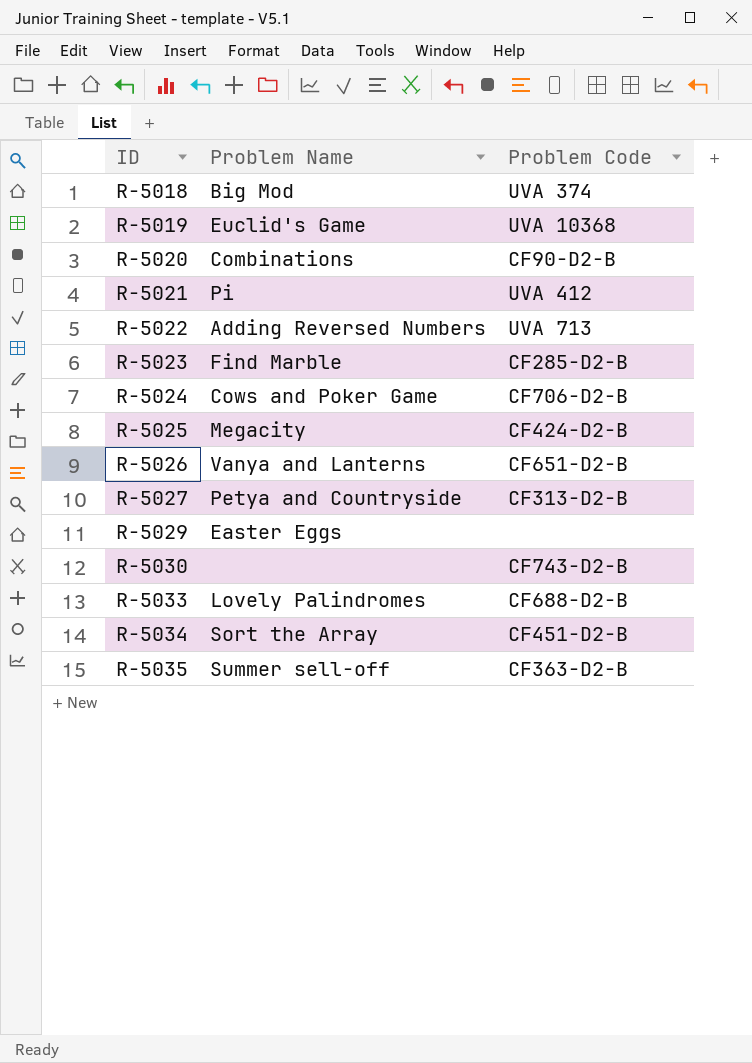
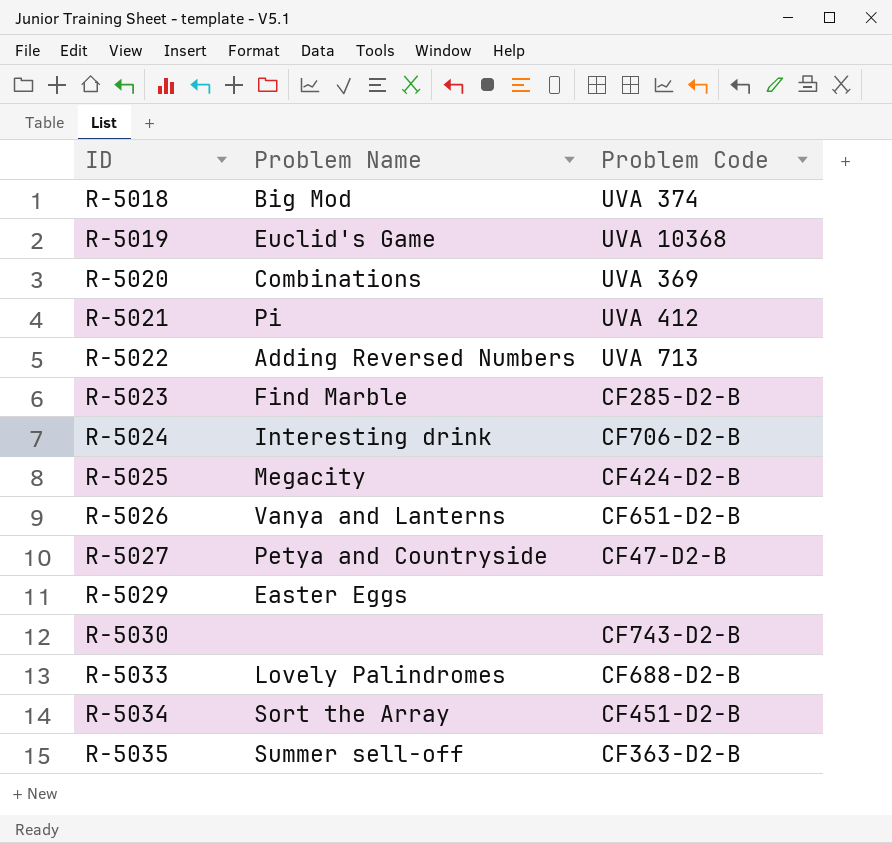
R-5020 | Problem Code: CF90-D2-B -> UVA 369
R-5024 | Problem Name: Cows and Poker Game -> Interesting drink
R-5027 | Problem Code: CF313-D2-B -> CF47-D2-B

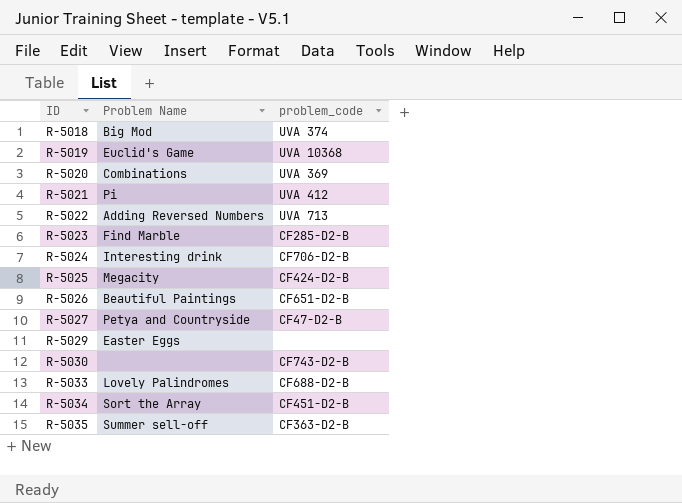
column name: Problem Code -> problem_code
R-5026 | Problem Name: Vanya and Lanterns -> Beautiful Paintings

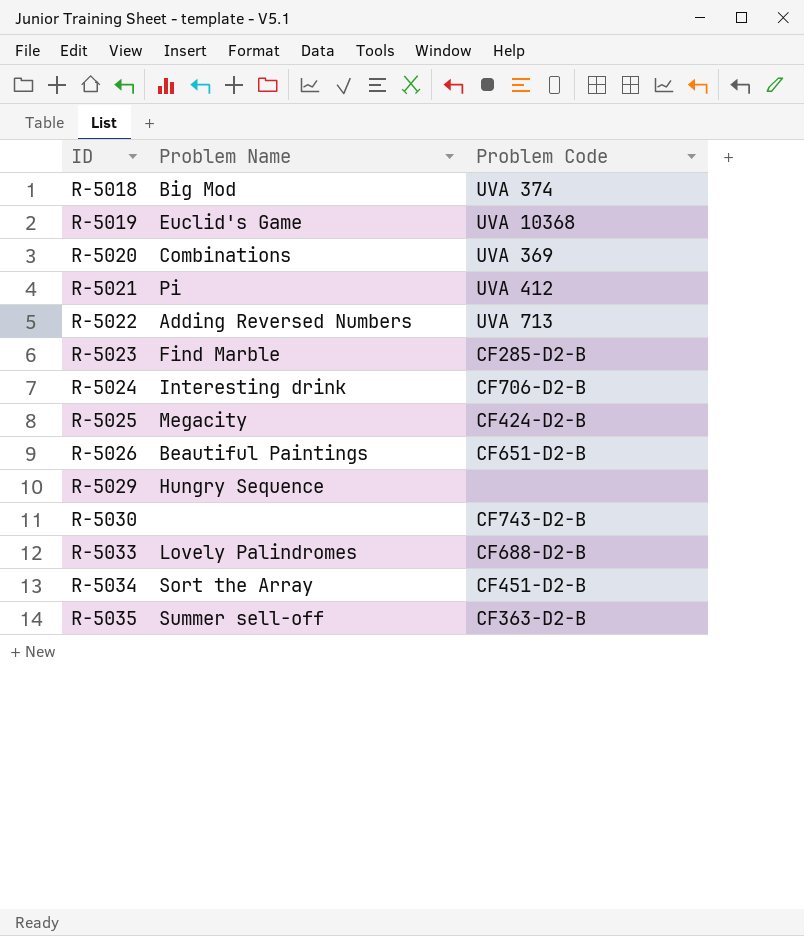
column name: problem_code -> Problem Code
row R-5027: Petya and Countryside | CF47-D2-B -> none
R-5029 | Problem Name: Easter Eggs -> Hungry Sequence

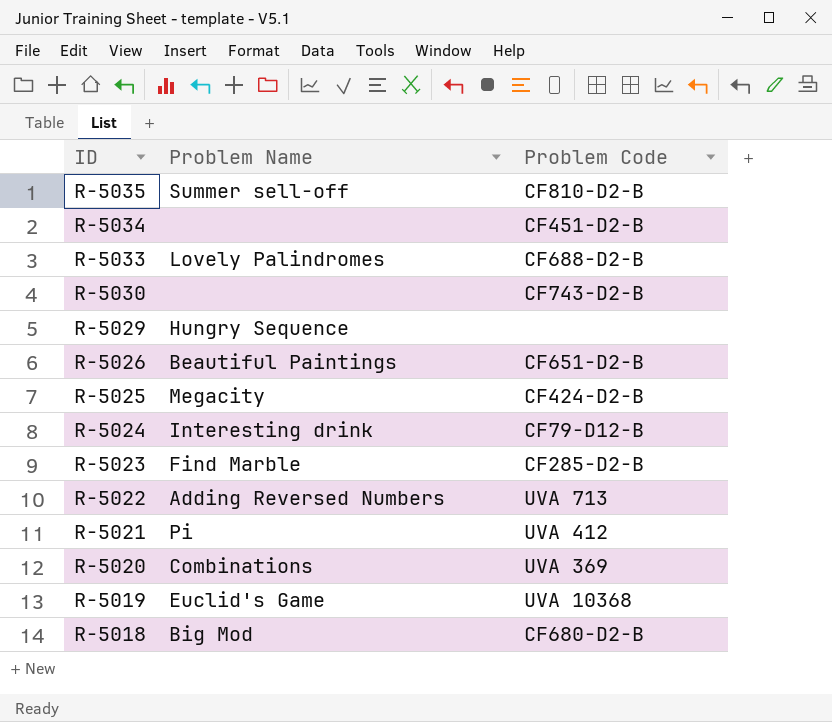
row order: ID ascending -> ID descending
R-5035 | Problem Code: CF363-D2-B -> CF810-D2-B
R-5034 | Problem Name: Sort the Array -> none
R-5024 | Problem Code: CF706-D2-B -> CF79-D12-B
R-5018 | Problem Code: UVA 374 -> CF680-D2-B

